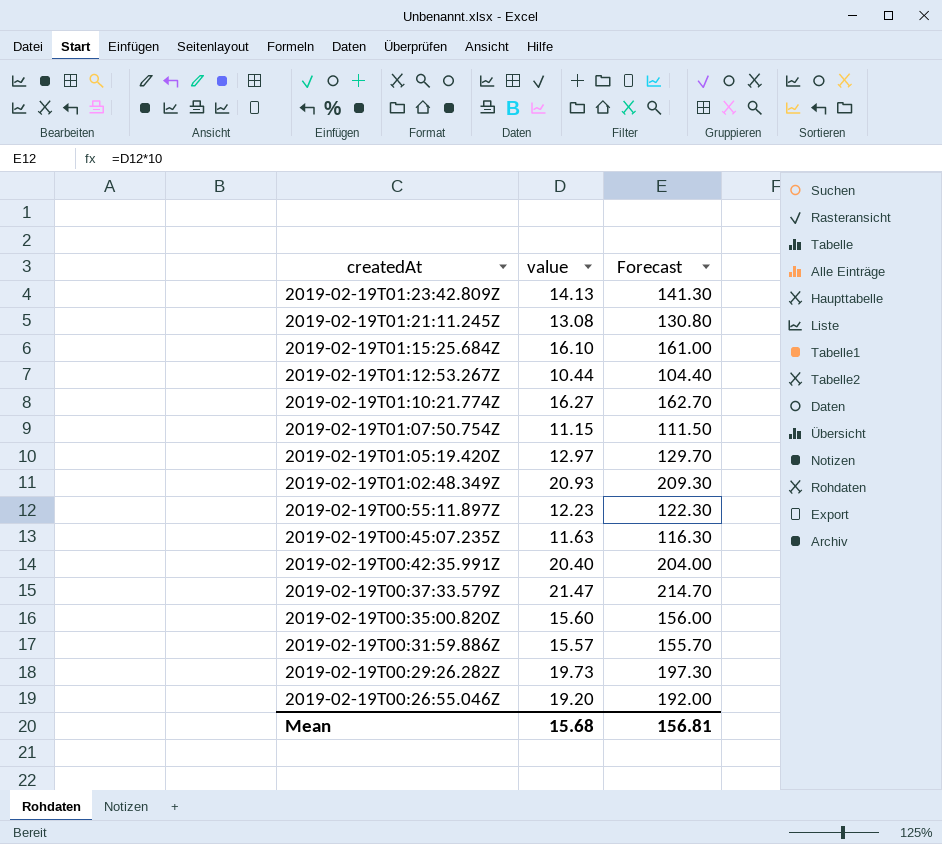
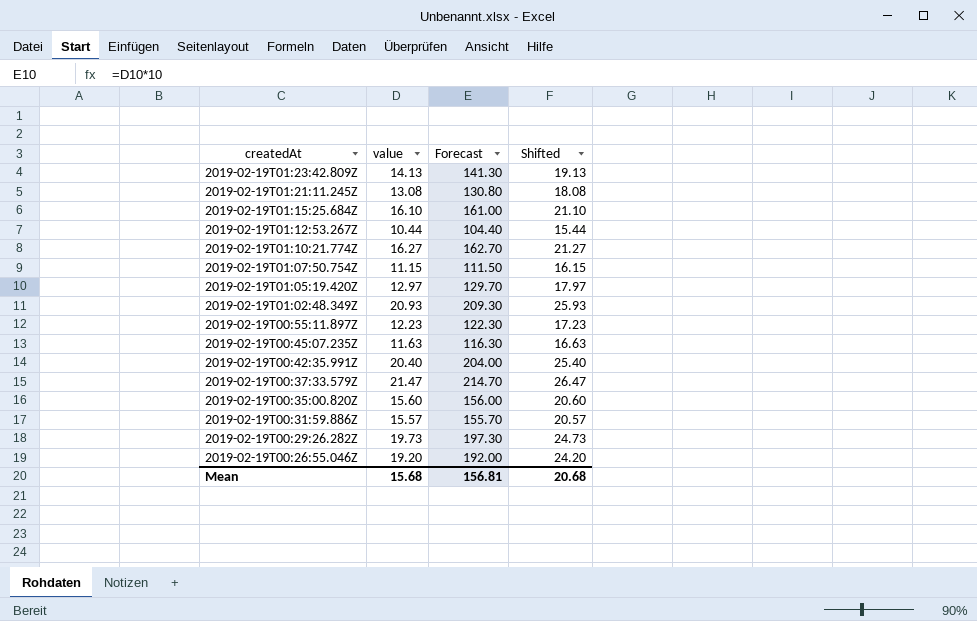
column Shifted | formula: none -> [value] + 5

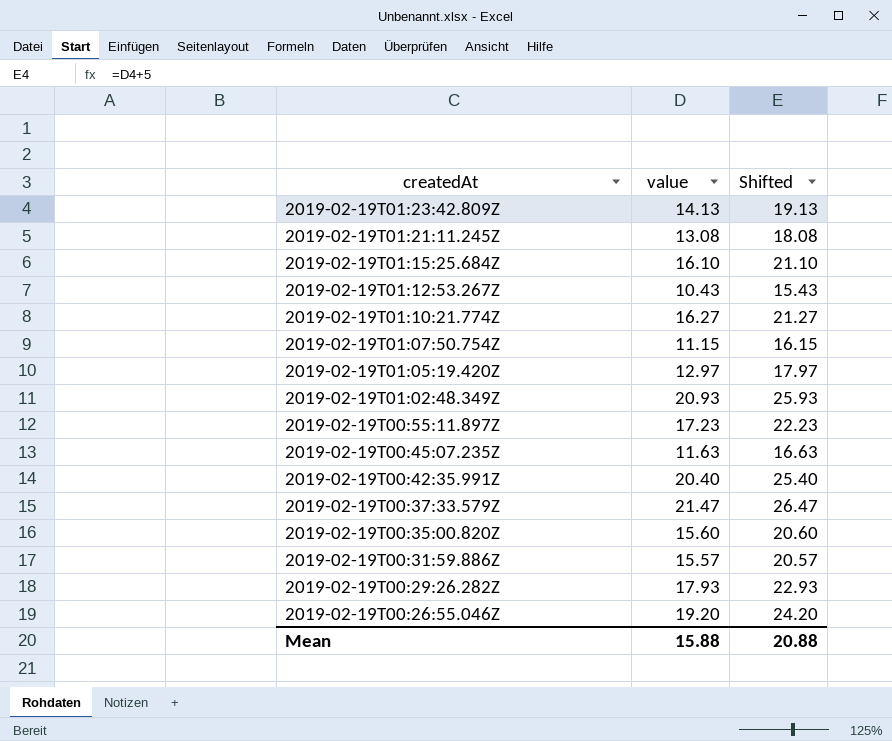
column Forecast | formula: [value] * 10 -> none
2019-02-19T01:12:53.267Z | value: 10.44 -> 10.43
2019-02-19T01:12:53.267Z | Shifted: 15.44 -> 15.43
2019-02-19T00:55:11.897Z | value: 12.23 -> 17.23
2019-02-19T00:55:11.897Z | Shifted: 17.23 -> 22.23
2019-02-19T00:29:26.282Z | value: 19.73 -> 17.93
2019-02-19T00:29:26.282Z | Shifted: 24.73 -> 22.93
Mean | value: 15.68 -> 15.88
Mean | Shifted: 20.68 -> 20.88

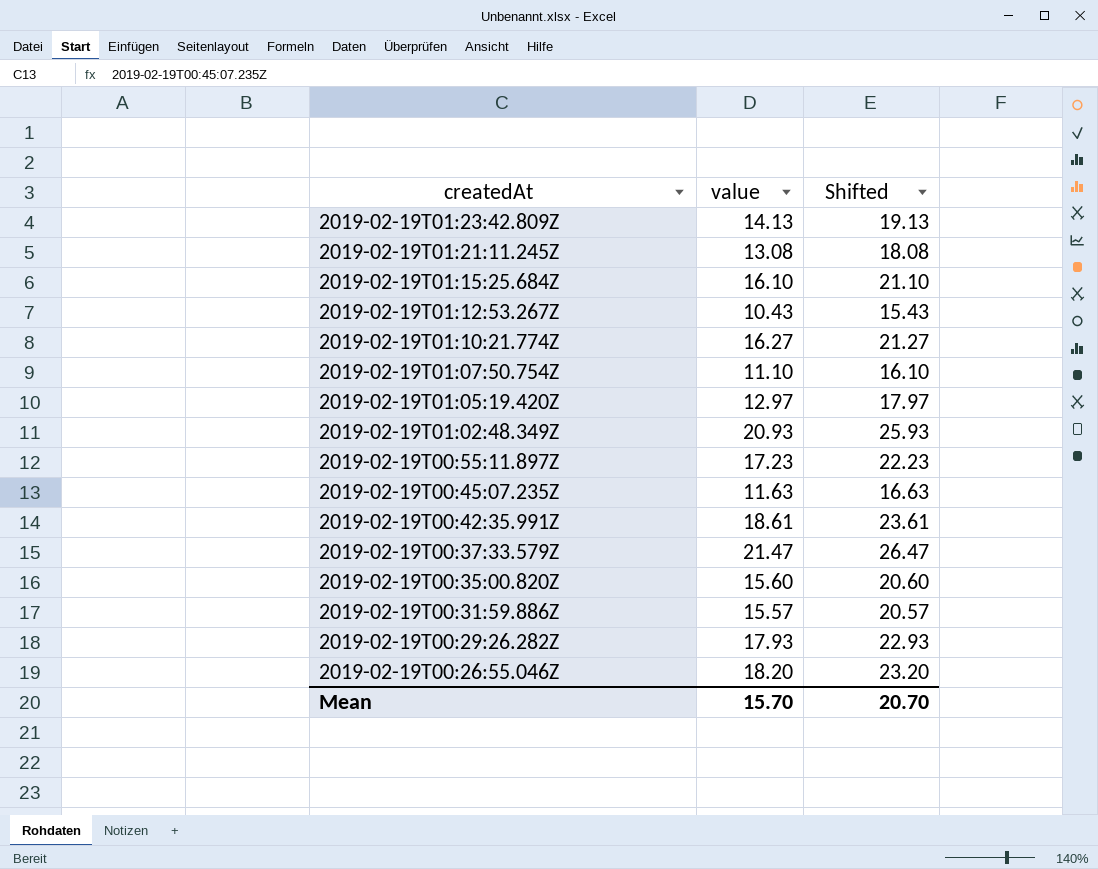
2019-02-19T01:07:50.754Z | value: 11.15 -> 11.10
2019-02-19T01:07:50.754Z | Shifted: 16.15 -> 16.10
2019-02-19T00:42:35.991Z | value: 20.40 -> 18.61
2019-02-19T00:42:35.991Z | Shifted: 25.40 -> 23.61
2019-02-19T00:26:55.046Z | value: 19.20 -> 18.20
2019-02-19T00:26:55.046Z | Shifted: 24.20 -> 23.20
Mean | value: 15.88 -> 15.70
Mean | Shifted: 20.88 -> 20.70

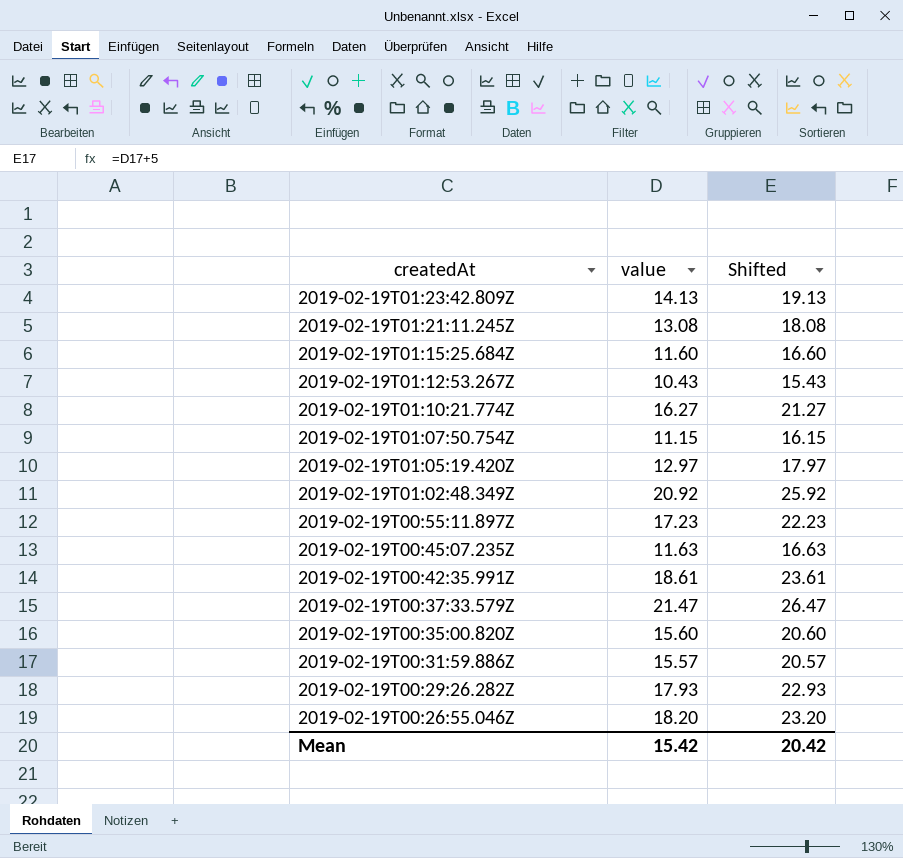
2019-02-19T01:15:25.684Z | value: 16.10 -> 11.60
2019-02-19T01:15:25.684Z | Shifted: 21.10 -> 16.60
2019-02-19T01:07:50.754Z | value: 11.10 -> 11.15
2019-02-19T01:07:50.754Z | Shifted: 16.10 -> 16.15
2019-02-19T01:02:48.349Z | value: 20.93 -> 20.92
2019-02-19T01:02:48.349Z | Shifted: 25.93 -> 25.92
Mean | value: 15.70 -> 15.42
Mean | Shifted: 20.70 -> 20.42

